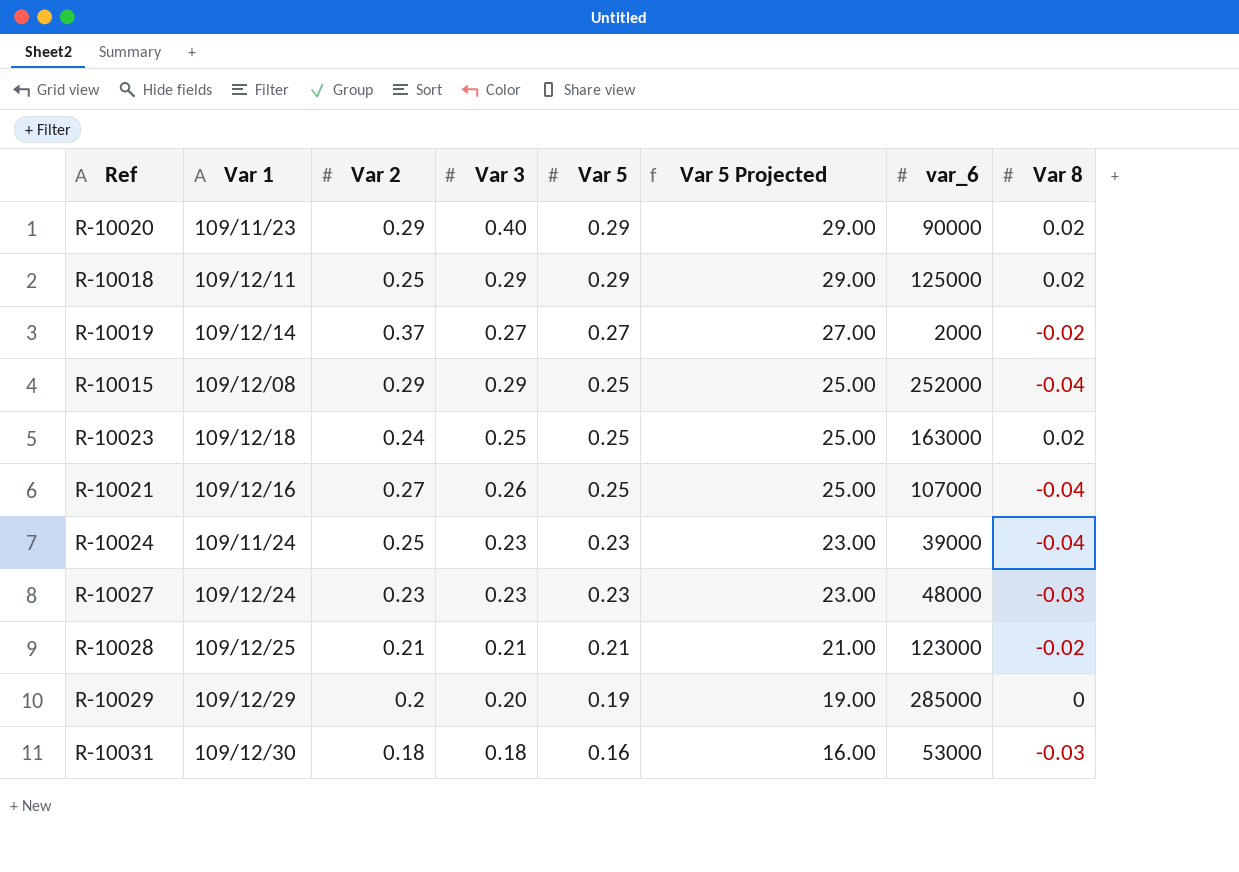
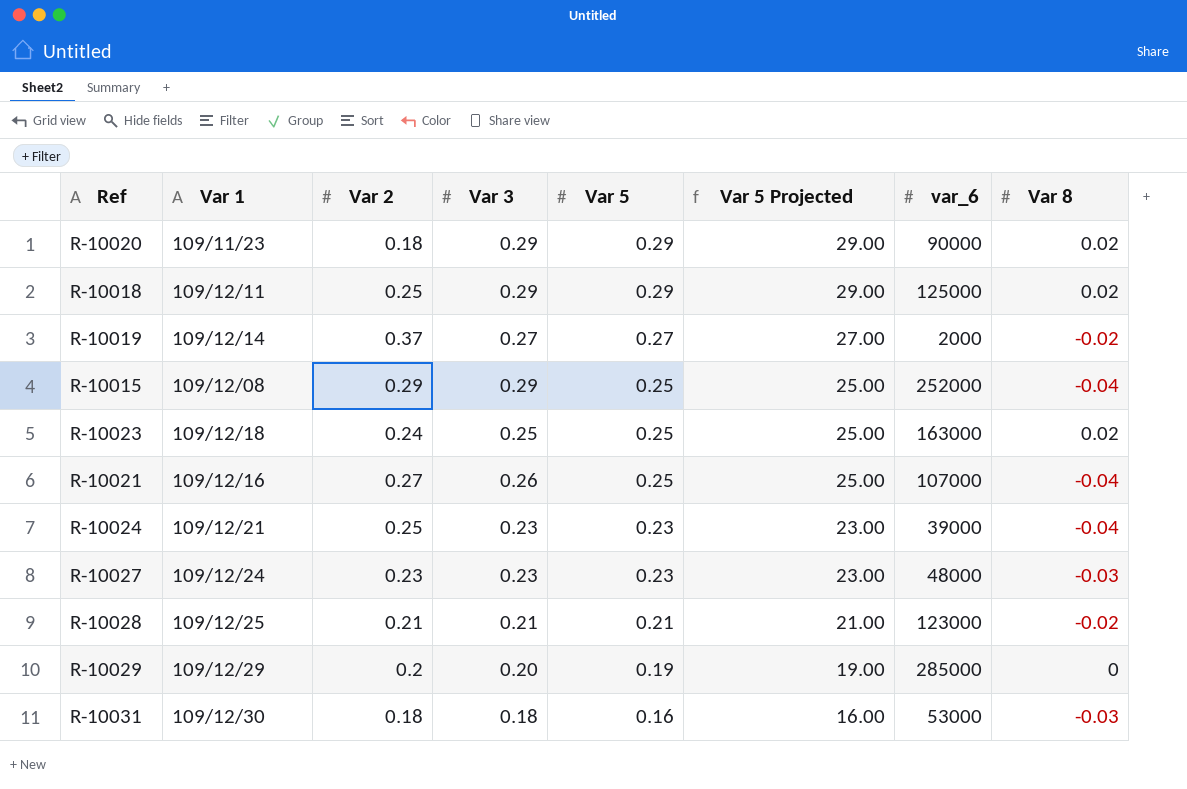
R-10020 | Var 2: 0.29 -> 0.18
R-10020 | Var 3: 0.40 -> 0.29
R-10024 | Var 1: 109/11/24 -> 109/12/21

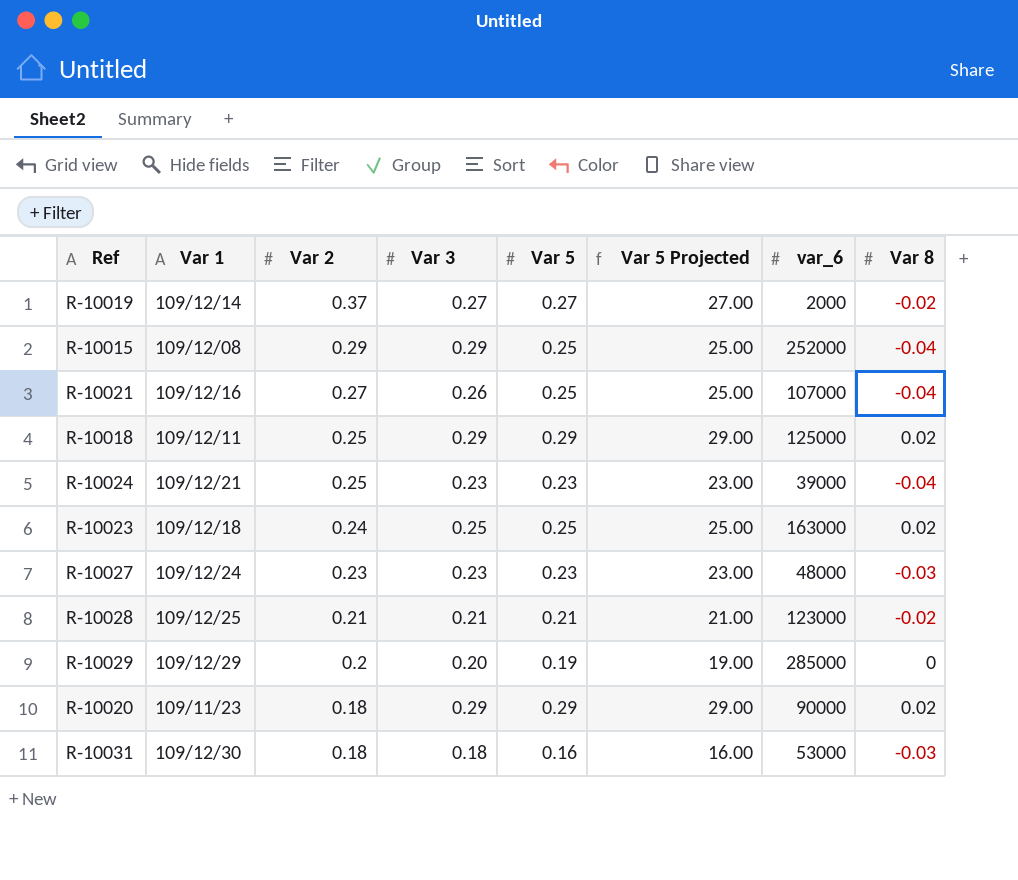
row order: Var 5 descending -> Var 2 descending

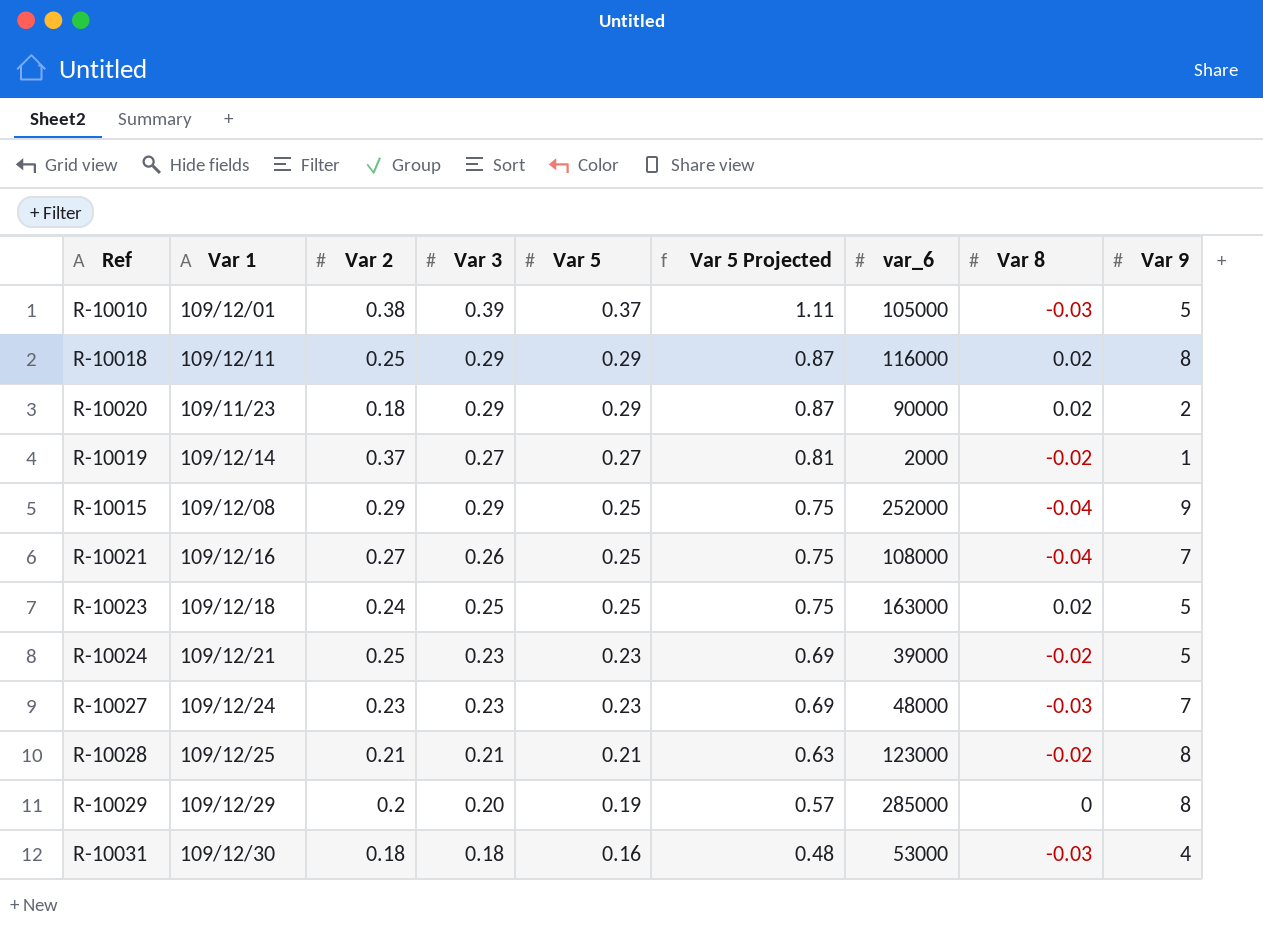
row order: Var 2 descending -> Var 5 descending
column Var 5 Projected | formula: [Var 5] * 100 -> [Var 5] * 3
column Var 9 | position: none -> 9
row R-10010: none -> 109/12/01 | 0.38 | 0.39 | 0.37 | 1.11 | 105000 | -0.03 | 5
R-10018 | var_6: 125000 -> 116000
R-10021 | var_6: 107000 -> 108000
R-10024 | Var 8: -0.04 -> -0.02

